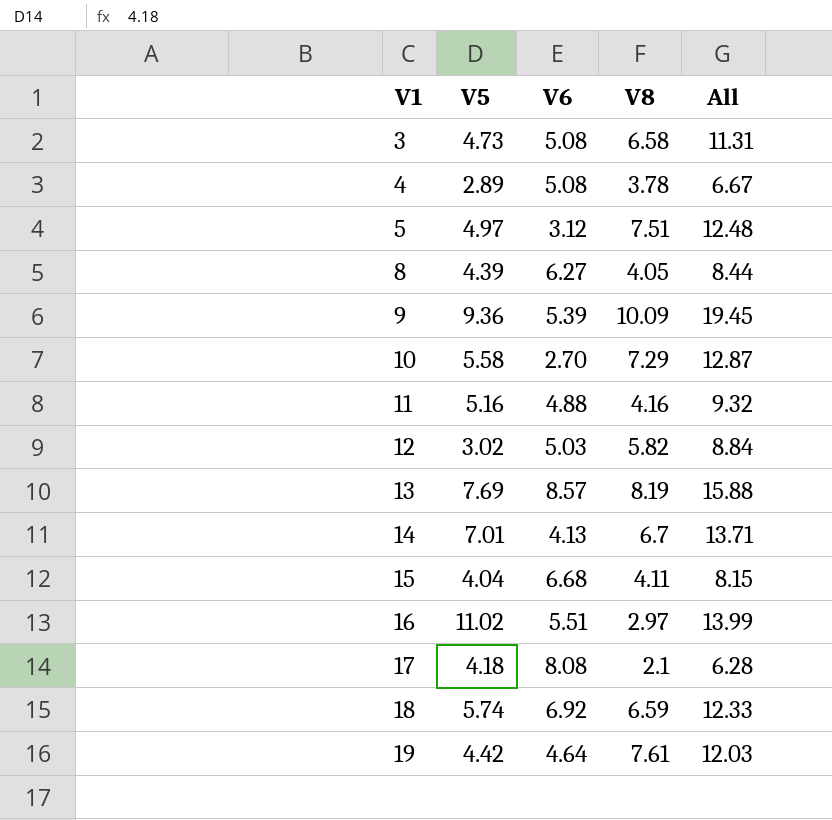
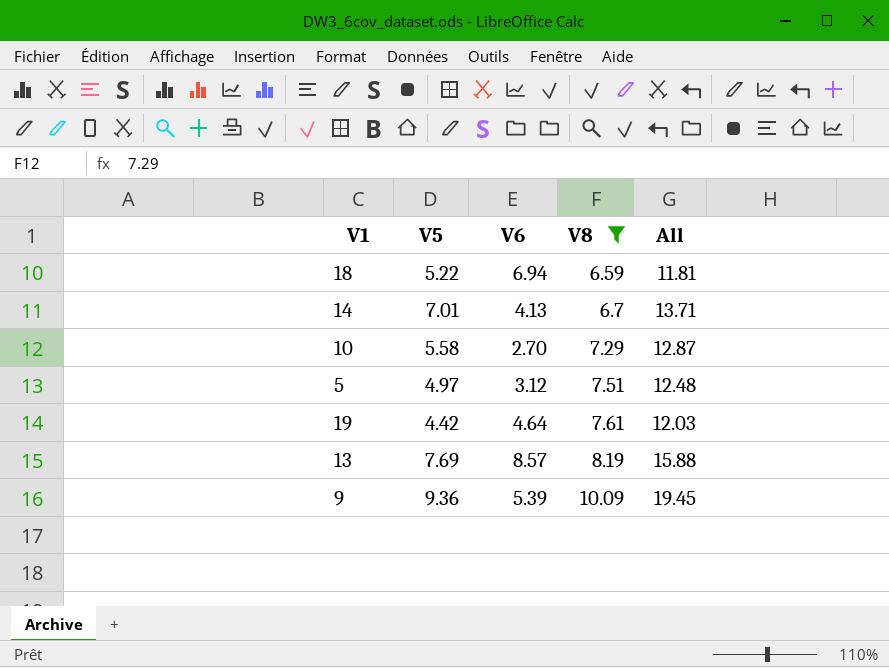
filter: none -> V8 >= 6.59
row order: V1 ascending -> V8 ascending
18 | V5: 5.74 -> 5.22
18 | V6: 6.92 -> 6.94
18 | All: 12.33 -> 11.81

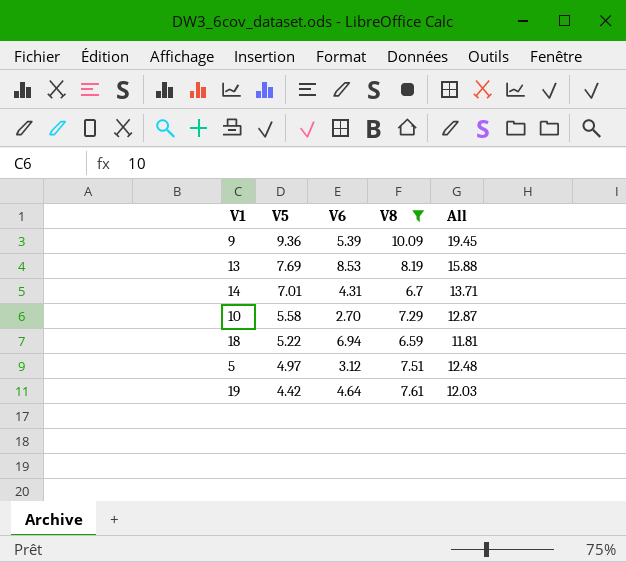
row order: V8 ascending -> V5 descending
13 | V6: 8.57 -> 8.53
14 | V6: 4.13 -> 4.31

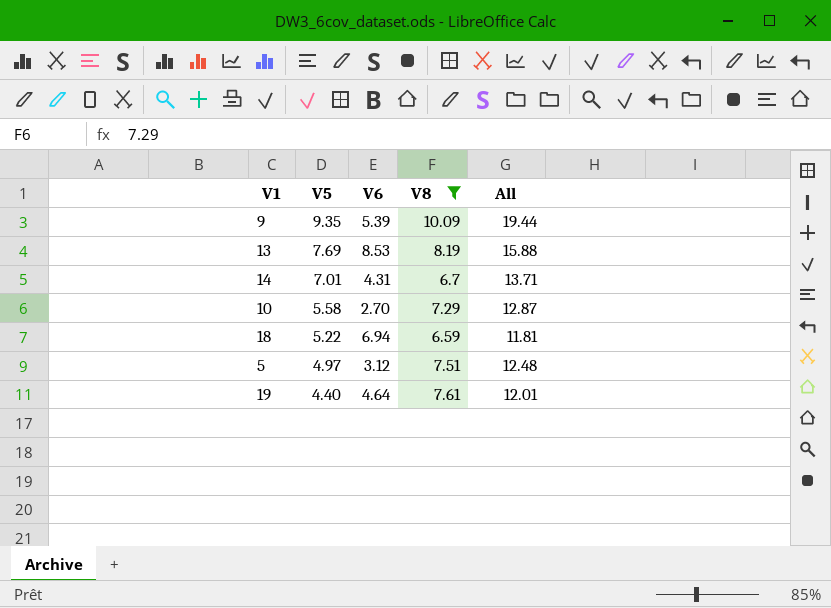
9 | V5: 9.36 -> 9.35
9 | All: 19.45 -> 19.44
19 | V5: 4.42 -> 4.40
19 | All: 12.03 -> 12.01

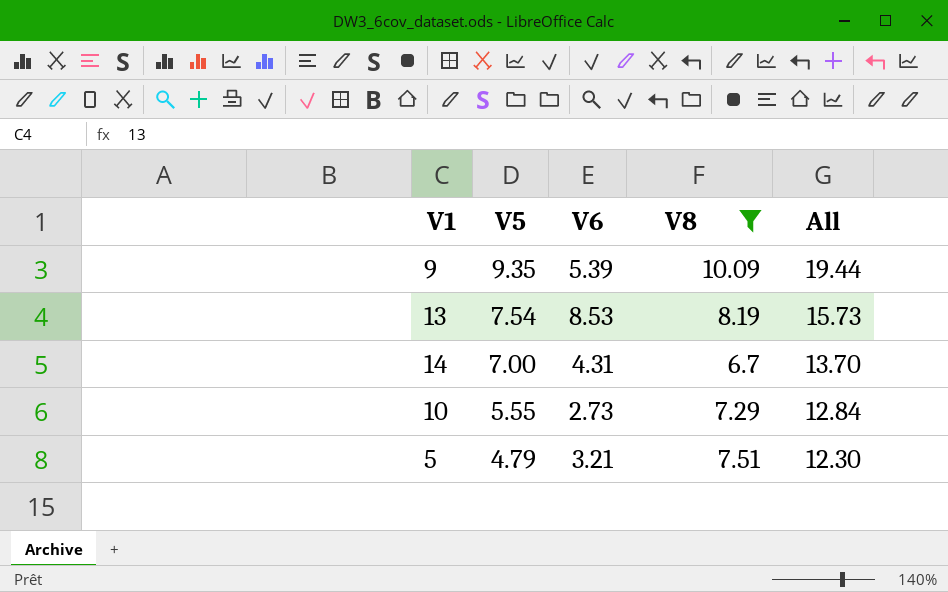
row 18: 5.22 | 6.94 | 6.59 | 11.81 -> none
row 19: 4.40 | 4.64 | 7.61 | 12.01 -> none
13 | V5: 7.69 -> 7.54
13 | All: 15.88 -> 15.73
14 | V5: 7.01 -> 7.00
14 | All: 13.71 -> 13.70
10 | V5: 5.58 -> 5.55
10 | V6: 2.70 -> 2.73
10 | All: 12.87 -> 12.84
5 | V5: 4.97 -> 4.79
5 | V6: 3.12 -> 3.21
5 | All: 12.48 -> 12.30

